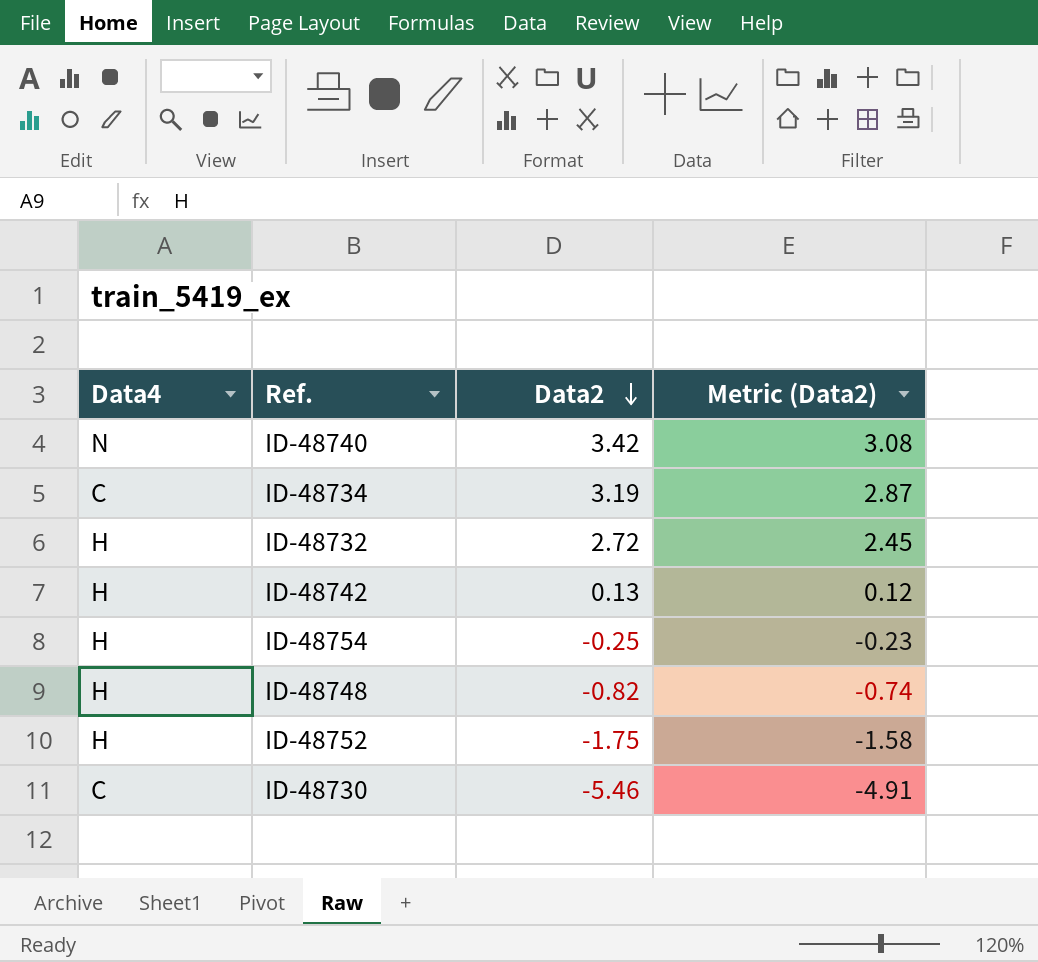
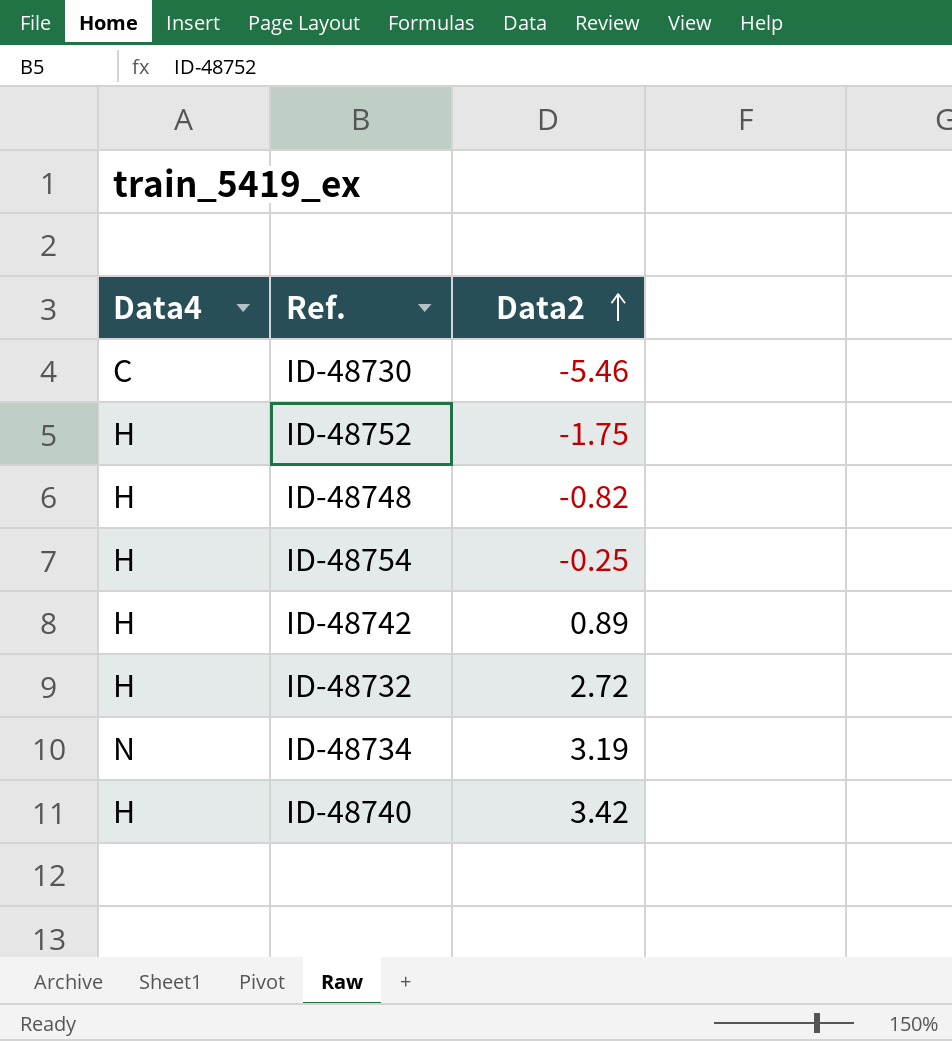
row order: Data2 descending -> Data2 ascending
column Metric (Data2) | formula: [Data2] * 0.9 -> none
ID-48742 | Data2: 0.13 -> 0.89
ID-48734 | Data4: C -> N
ID-48740 | Data4: N -> H

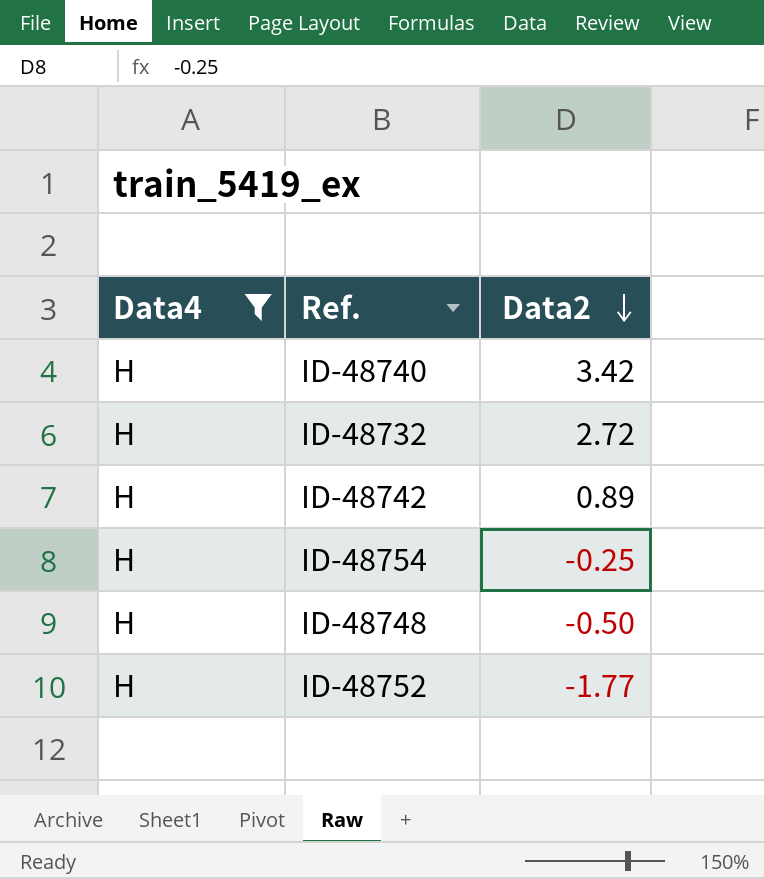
filter: none -> Data4 = H
row order: Data2 ascending -> Data2 descending
ID-48748 | Data2: -0.82 -> -0.50
ID-48752 | Data2: -1.75 -> -1.77

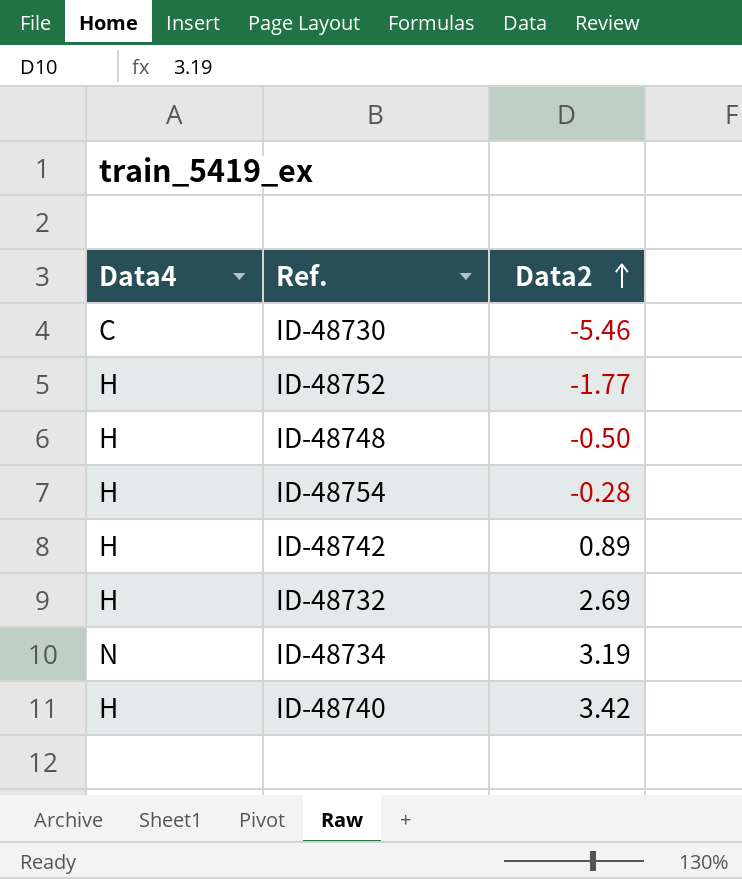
filter: Data4 = H -> none
row order: Data2 descending -> Data2 ascending
ID-48754 | Data2: -0.25 -> -0.28
ID-48732 | Data2: 2.72 -> 2.69

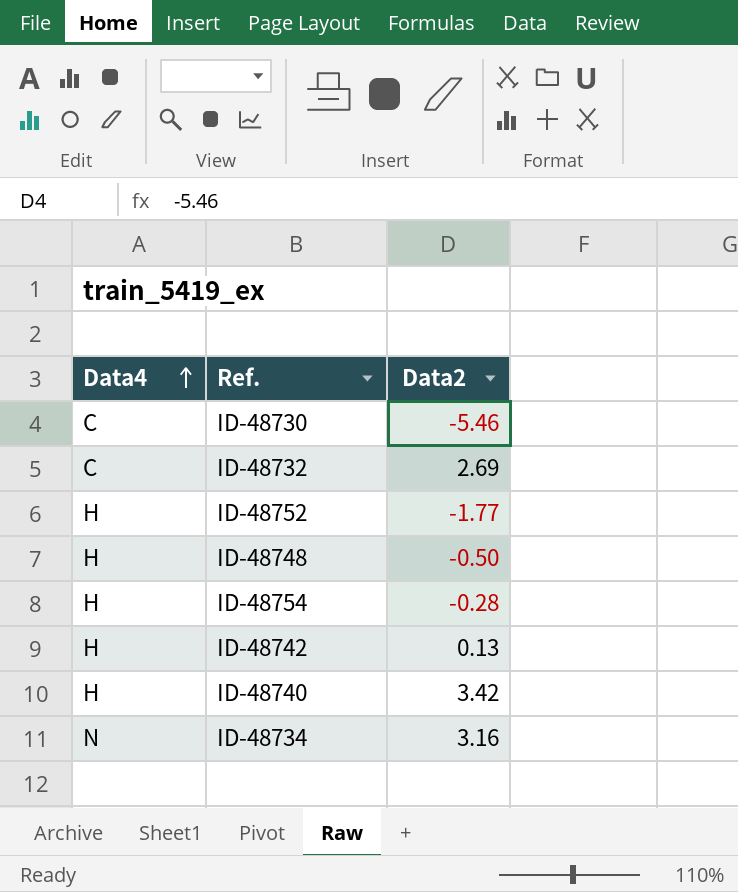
row order: Data2 ascending -> Data4 ascending
ID-48732 | Data4: H -> C
ID-48742 | Data2: 0.89 -> 0.13
ID-48734 | Data2: 3.19 -> 3.16

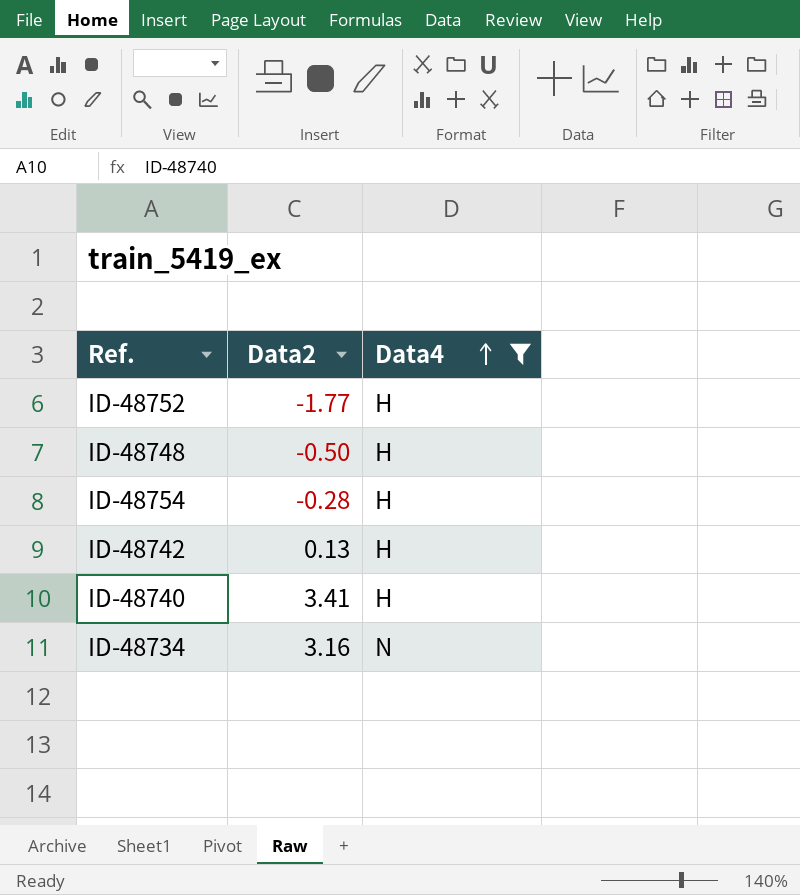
filter: none -> Data4 != C
column Data4 | position: 1 -> 3
ID-48740 | Data2: 3.42 -> 3.41

